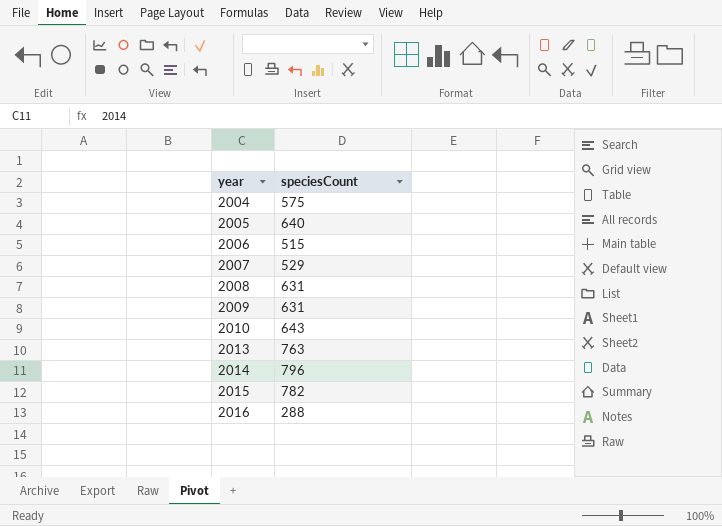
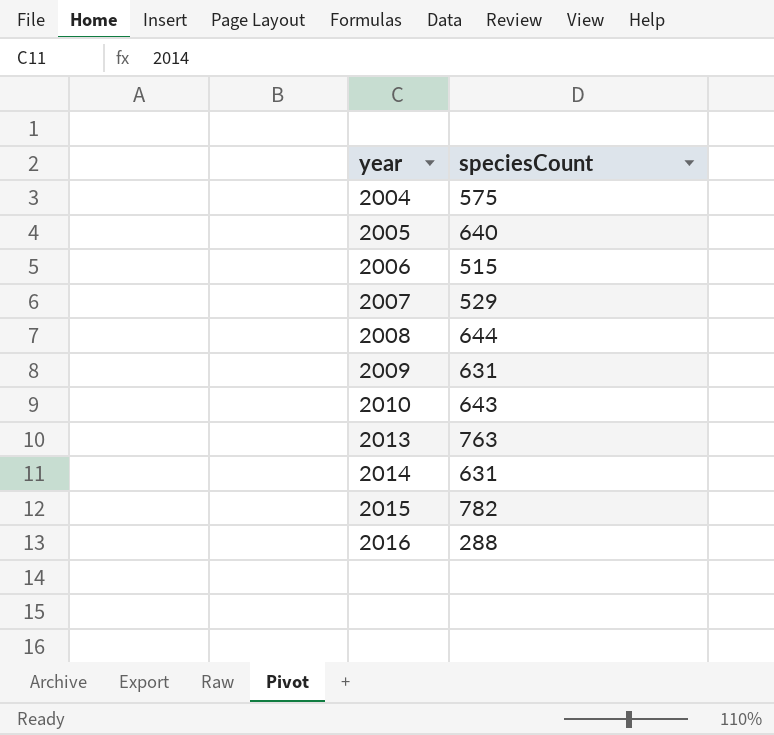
2008 | speciesCount: 631 -> 644
2014 | speciesCount: 796 -> 631

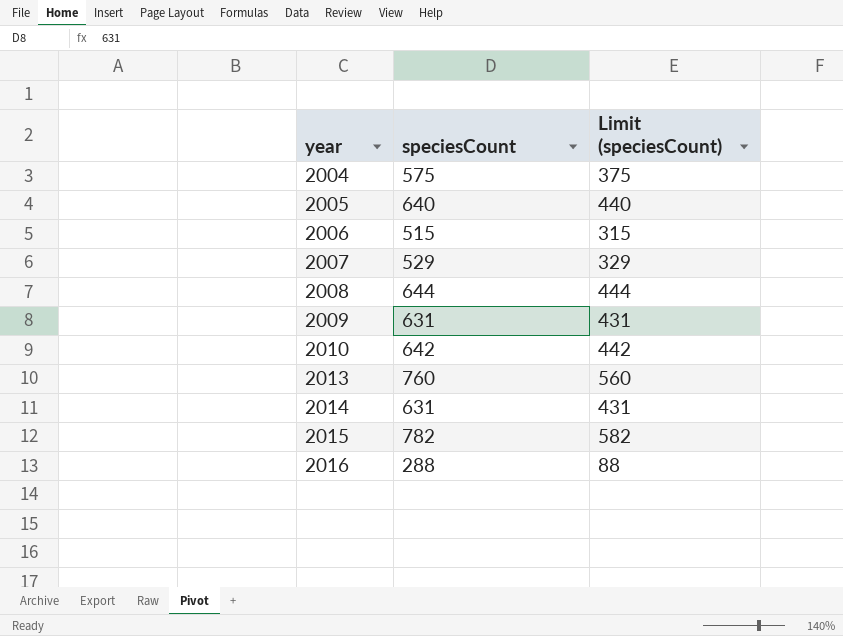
column Limit (speciesCount) | formula: none -> [speciesCount] - 200
2010 | speciesCount: 643 -> 642
2013 | speciesCount: 763 -> 760

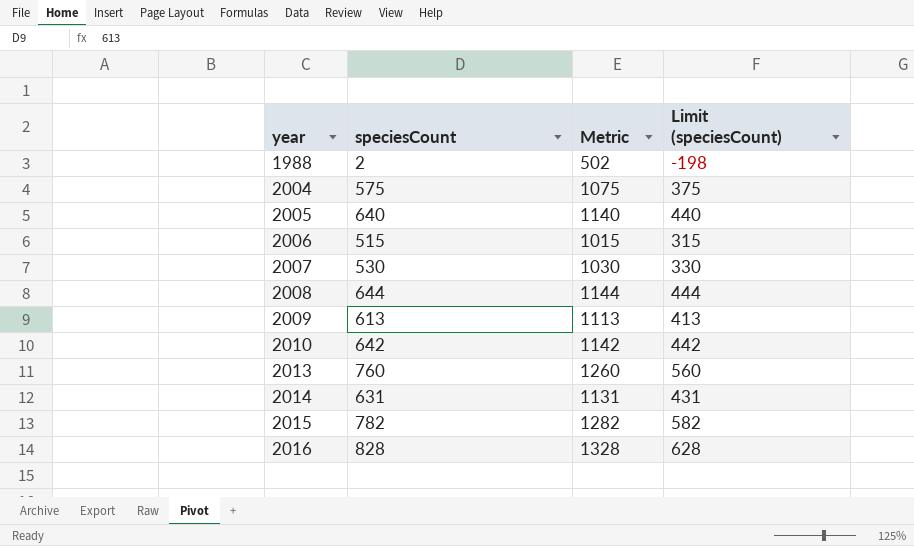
column Metric | formula: none -> [speciesCount] + 500
row 1988: none -> 2 | 502 | -198
2007 | speciesCount: 529 -> 530
2007 | Limit (speciesCount): 329 -> 330
2009 | speciesCount: 631 -> 613
2009 | Limit (speciesCount): 431 -> 413
2016 | speciesCount: 288 -> 828
2016 | Limit (speciesCount): 88 -> 628

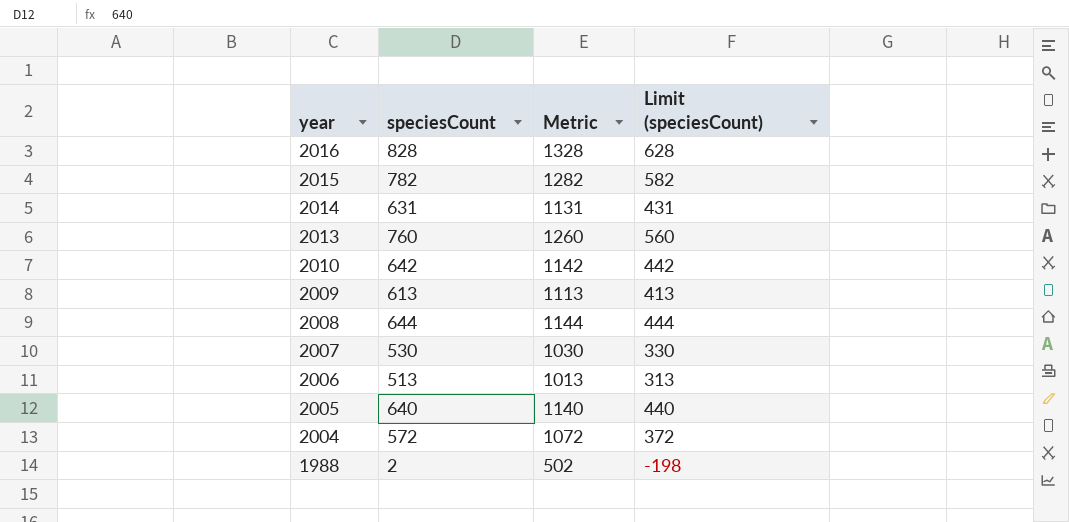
row order: year ascending -> year descending
2006 | speciesCount: 515 -> 513
2006 | Metric: 1015 -> 1013
2006 | Limit (speciesCount): 315 -> 313
2004 | speciesCount: 575 -> 572
2004 | Metric: 1075 -> 1072
2004 | Limit (speciesCount): 375 -> 372

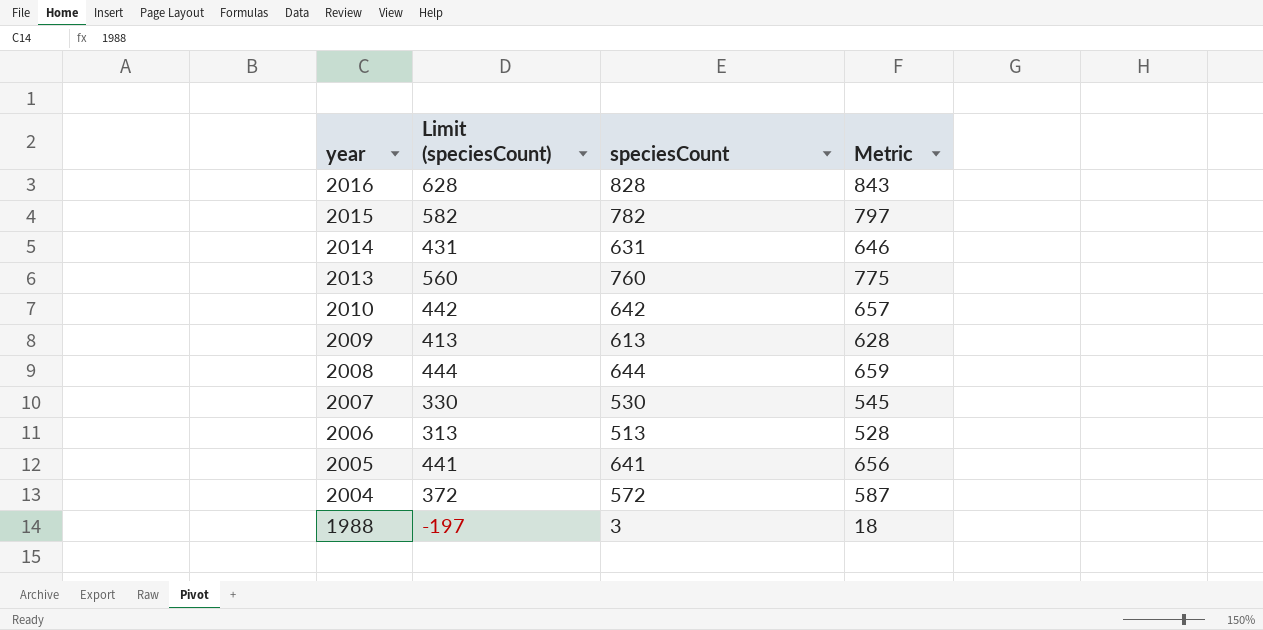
column Limit (speciesCount) | position: 4 -> 2
column Metric | formula: [speciesCount] + 500 -> [speciesCount] + 15
2005 | Limit (speciesCount): 440 -> 441
2005 | speciesCount: 640 -> 641
1988 | Limit (speciesCount): -198 -> -197
1988 | speciesCount: 2 -> 3

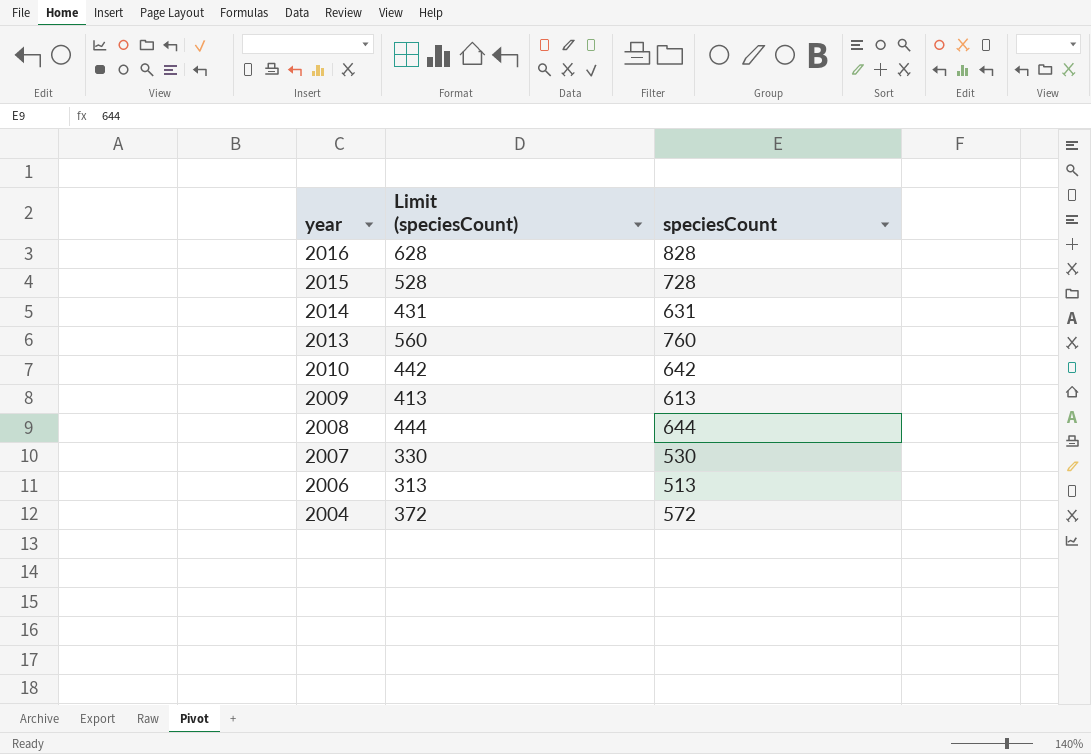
column Metric | formula: [speciesCount] + 15 -> none
row 2005: 441 | 641 | 656 -> none
row 1988: -197 | 3 | 18 -> none
2015 | Limit (speciesCount): 582 -> 528
2015 | speciesCount: 782 -> 728

